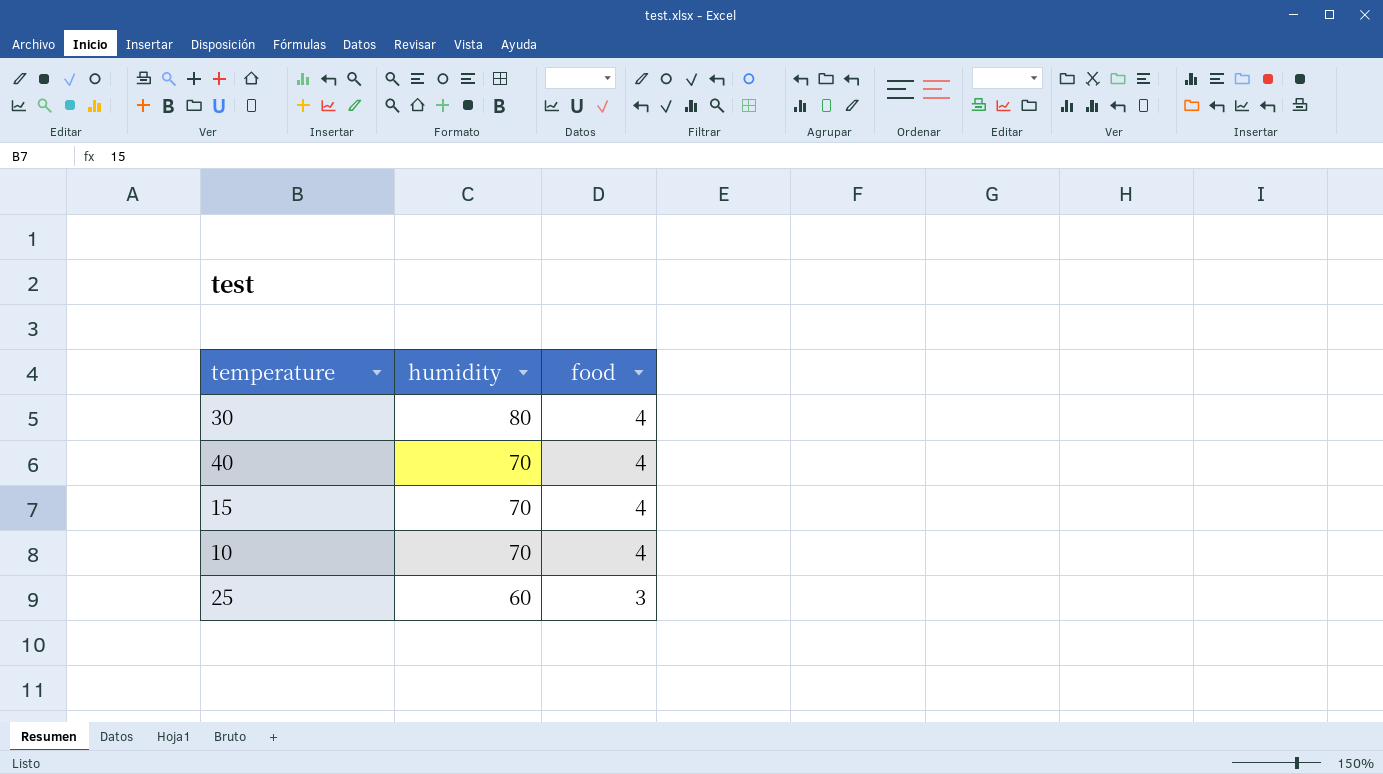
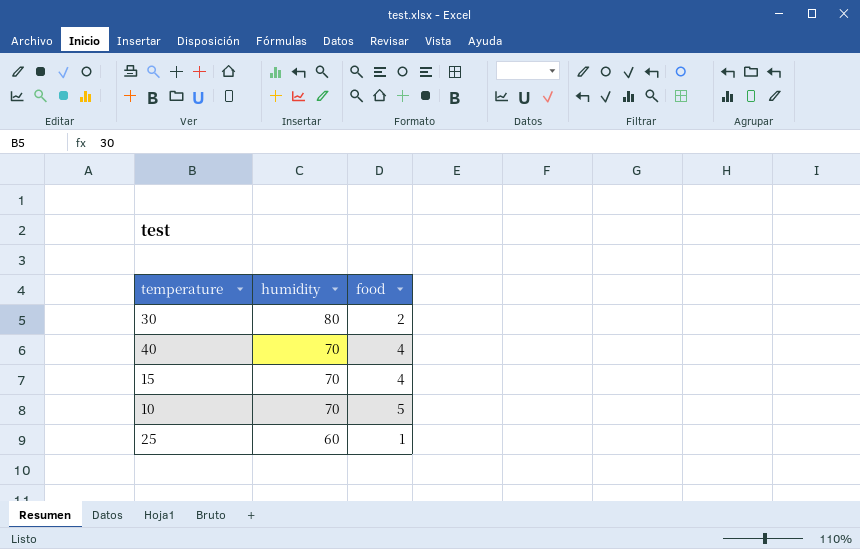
30 | food: 4 -> 2
10 | food: 4 -> 5
25 | food: 3 -> 1

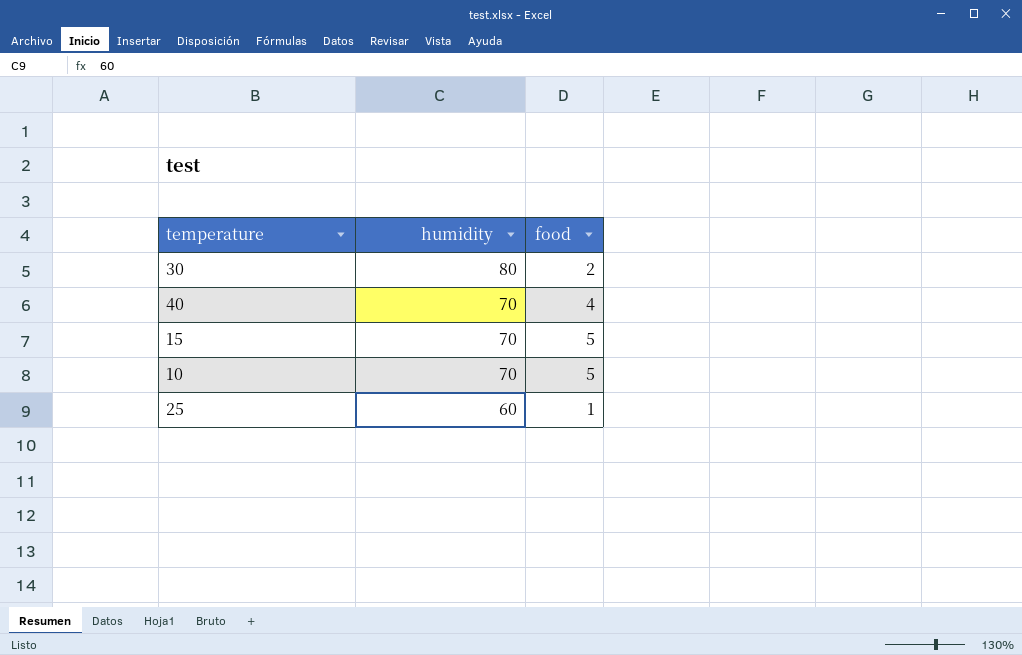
15 | food: 4 -> 5

